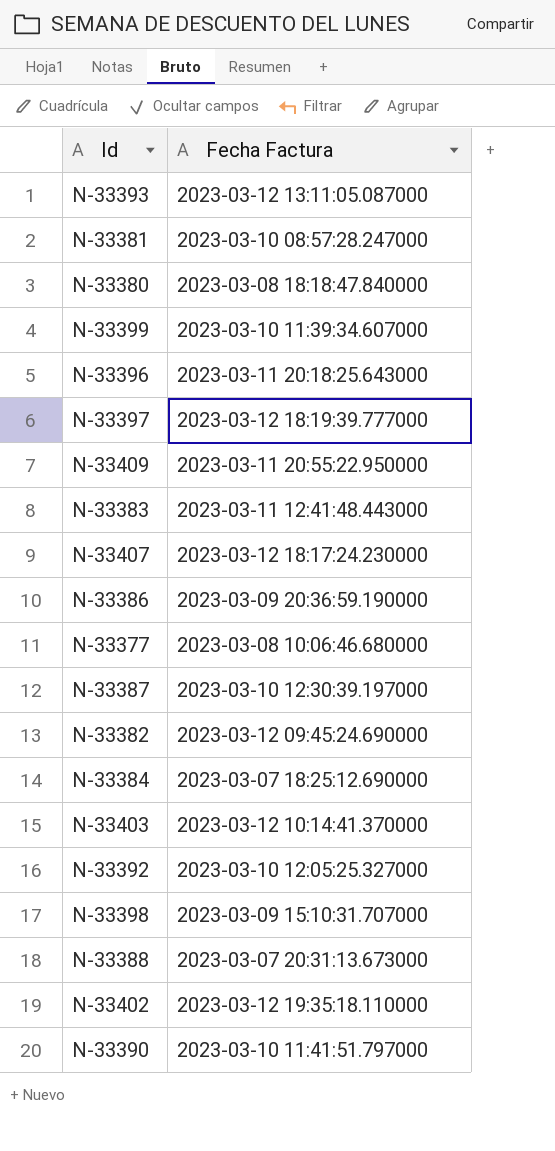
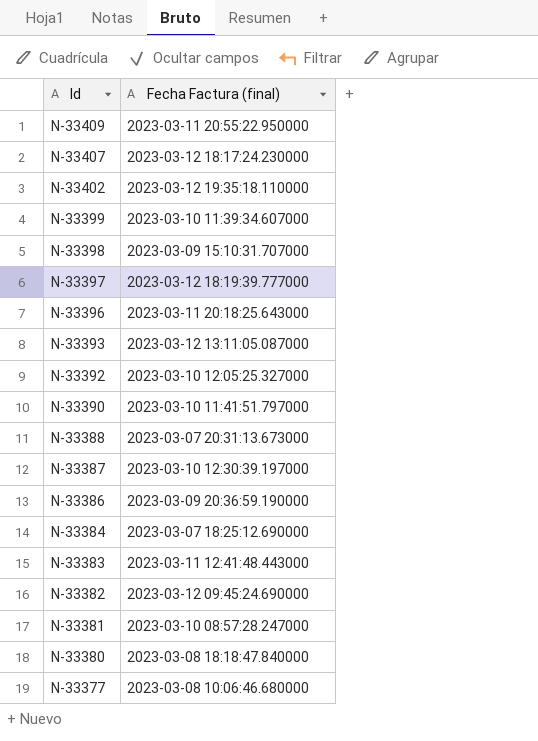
row order: none -> Id descending
column name: Fecha Factura -> Fecha Factura (final)
row N-33403: 2023-03-12 10:14:41.370000 -> none

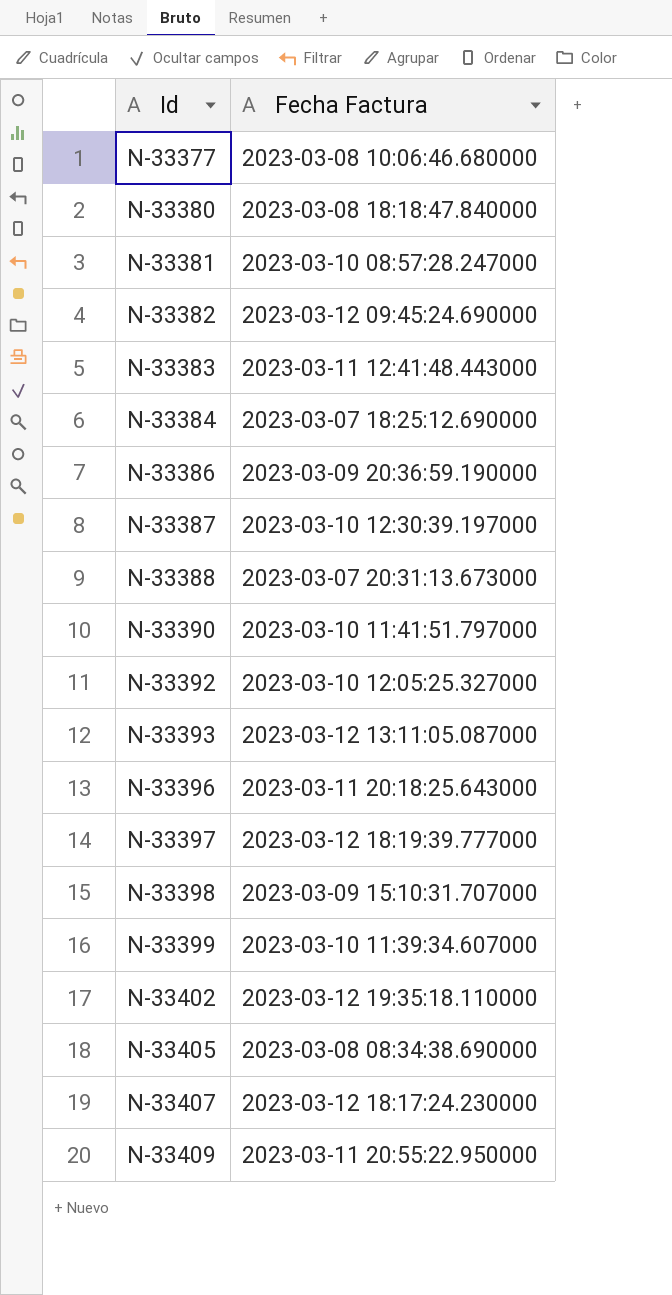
row order: Id descending -> Id ascending
column name: Fecha Factura (final) -> Fecha Factura
row N-33405: none -> 2023-03-08 08:34:38.690000

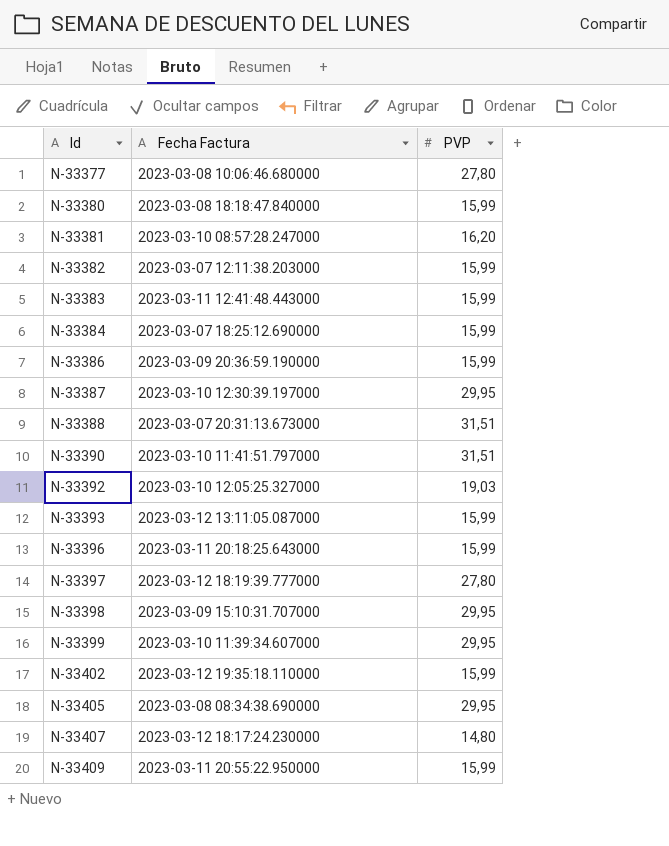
column PVP | position: none -> 3
N-33382 | Fecha Factura: 2023-03-12 09:45:24.690000 -> 2023-03-07 12:11:38.203000

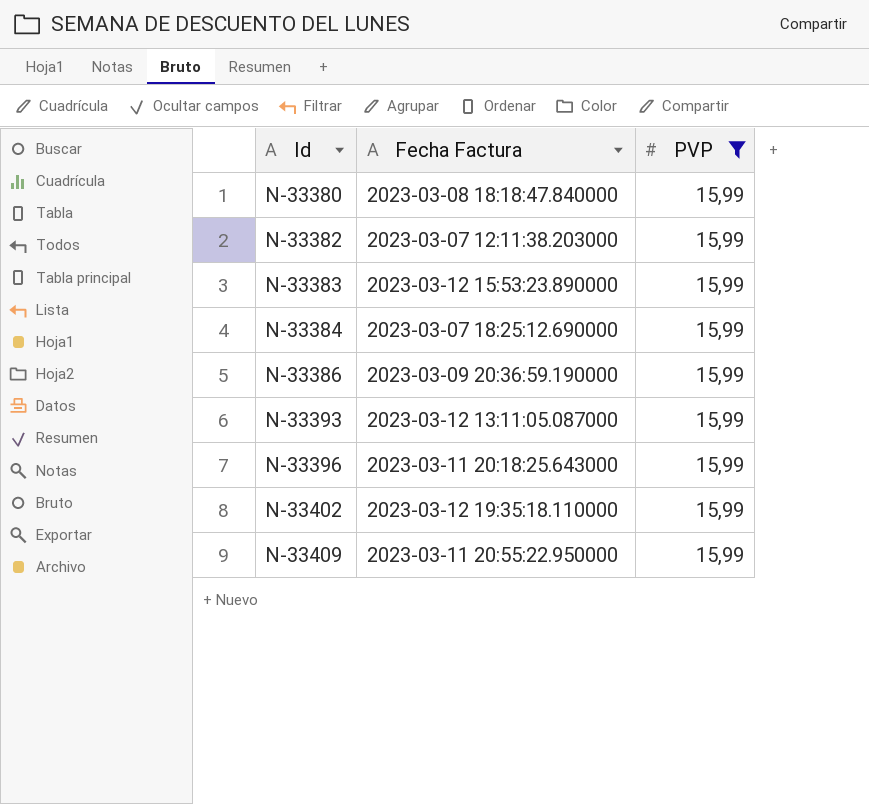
filter: none -> PVP = 15,99
N-33383 | Fecha Factura: 2023-03-11 12:41:48.443000 -> 2023-03-12 15:53:23.890000

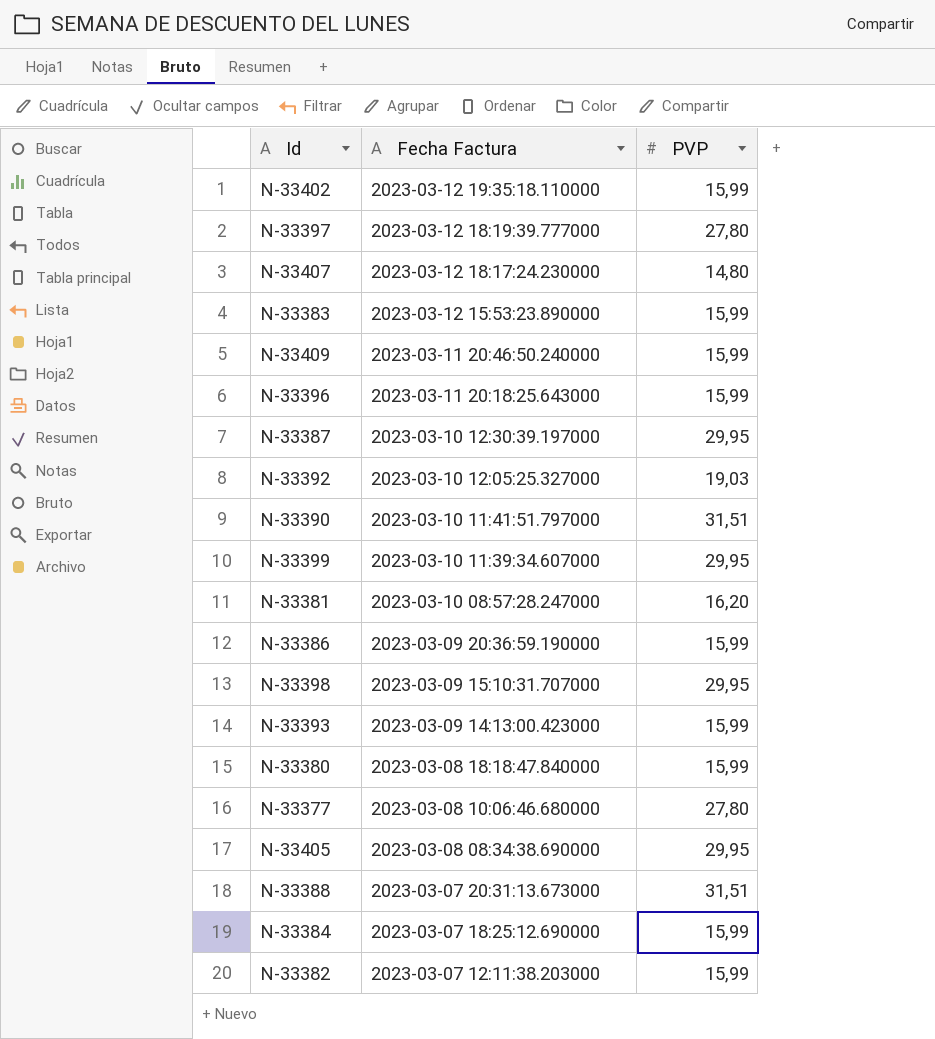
filter: PVP = 15,99 -> none
row order: Id ascending -> Fecha Factura descending
N-33409 | Fecha Factura: 2023-03-11 20:55:22.950000 -> 2023-03-11 20:46:50.240000
N-33393 | Fecha Factura: 2023-03-12 13:11:05.087000 -> 2023-03-09 14:13:00.423000

